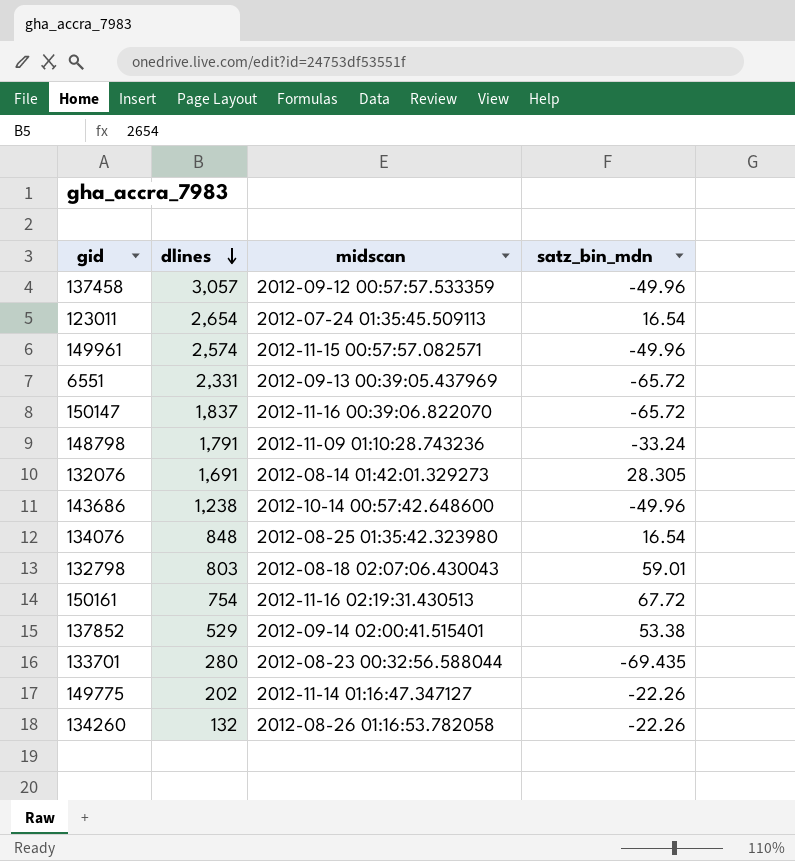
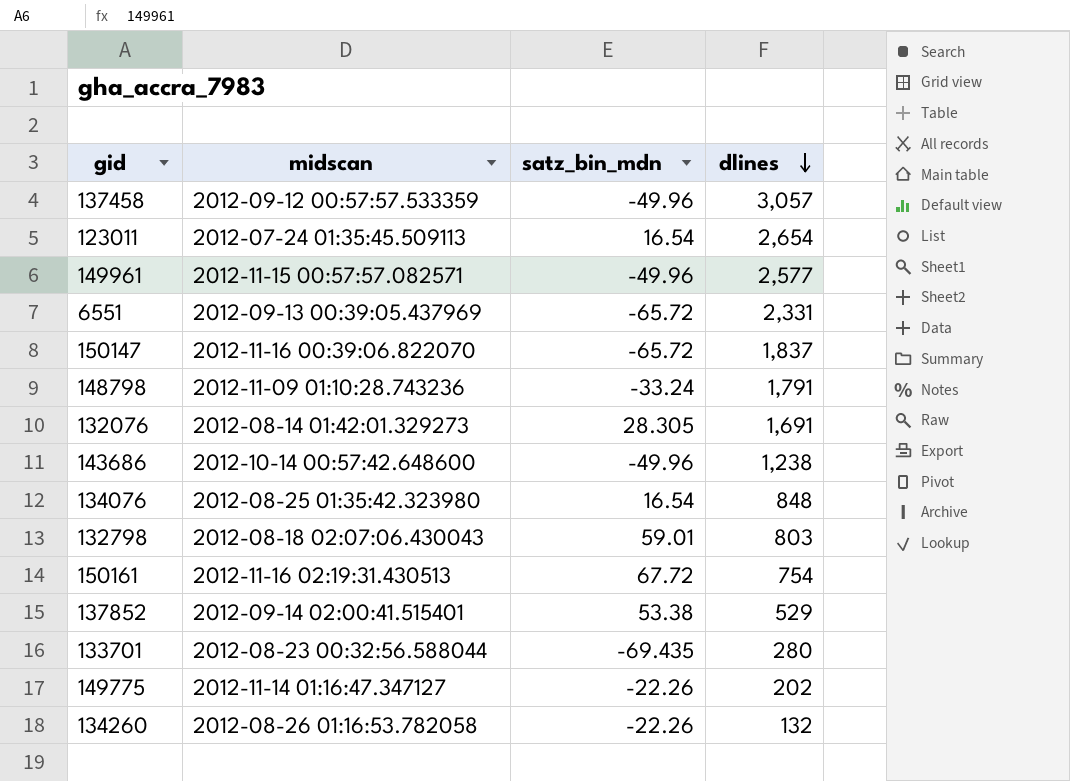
column dlines | position: 2 -> 4
149961 | dlines: 2,574 -> 2,577

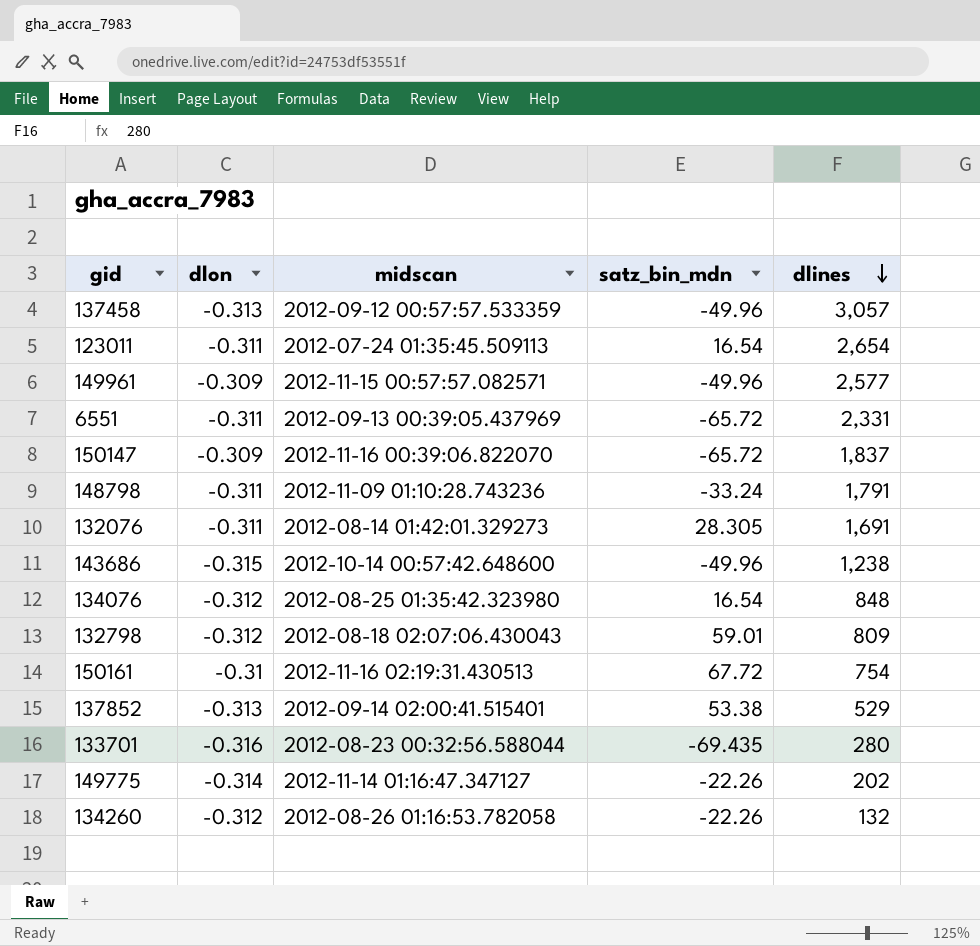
column dlon | position: none -> 2
132798 | dlines: 803 -> 809

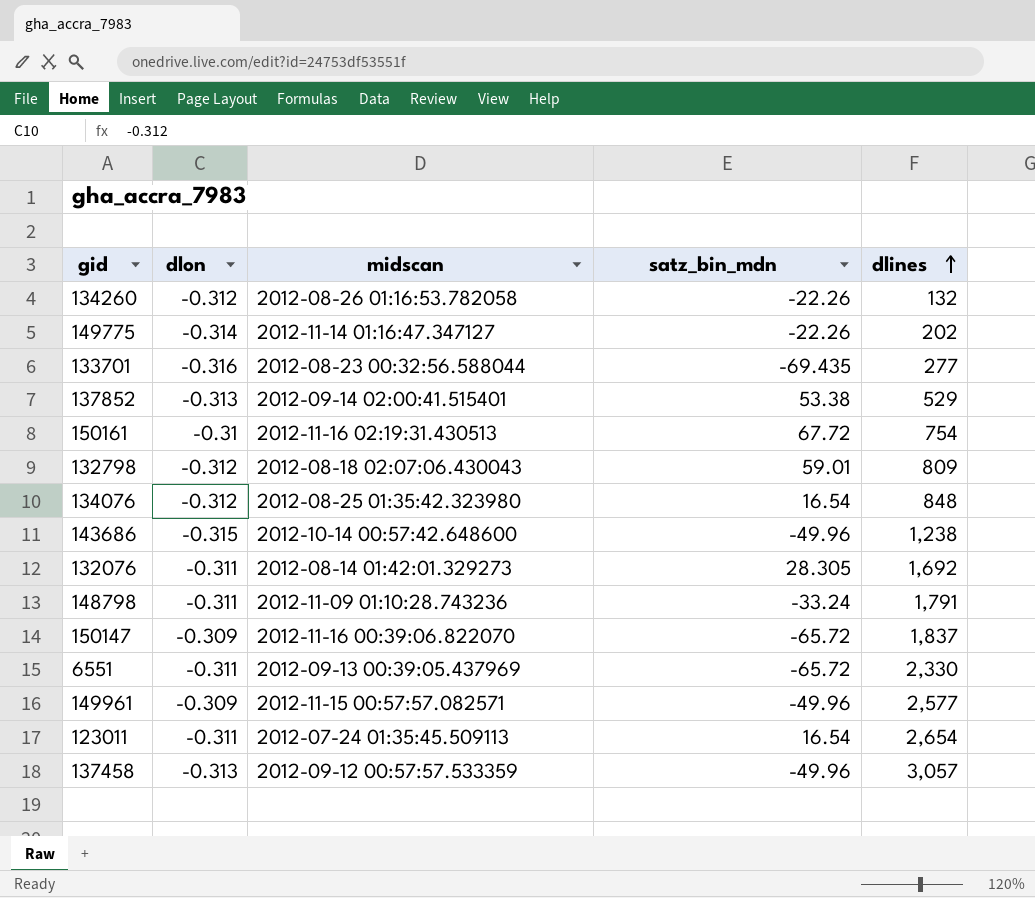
row order: dlines descending -> dlines ascending
133701 | dlines: 280 -> 277
132076 | dlines: 1,691 -> 1,692
6551 | dlines: 2,331 -> 2,330

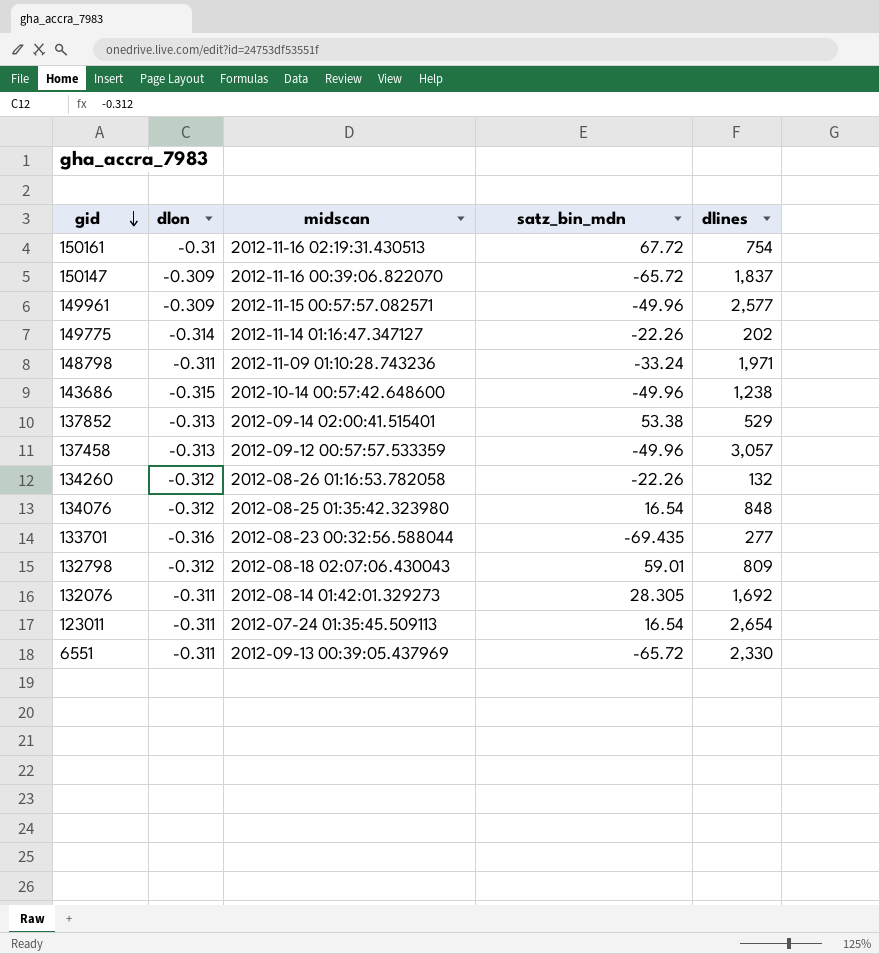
row order: dlines ascending -> gid descending
148798 | dlines: 1,791 -> 1,971

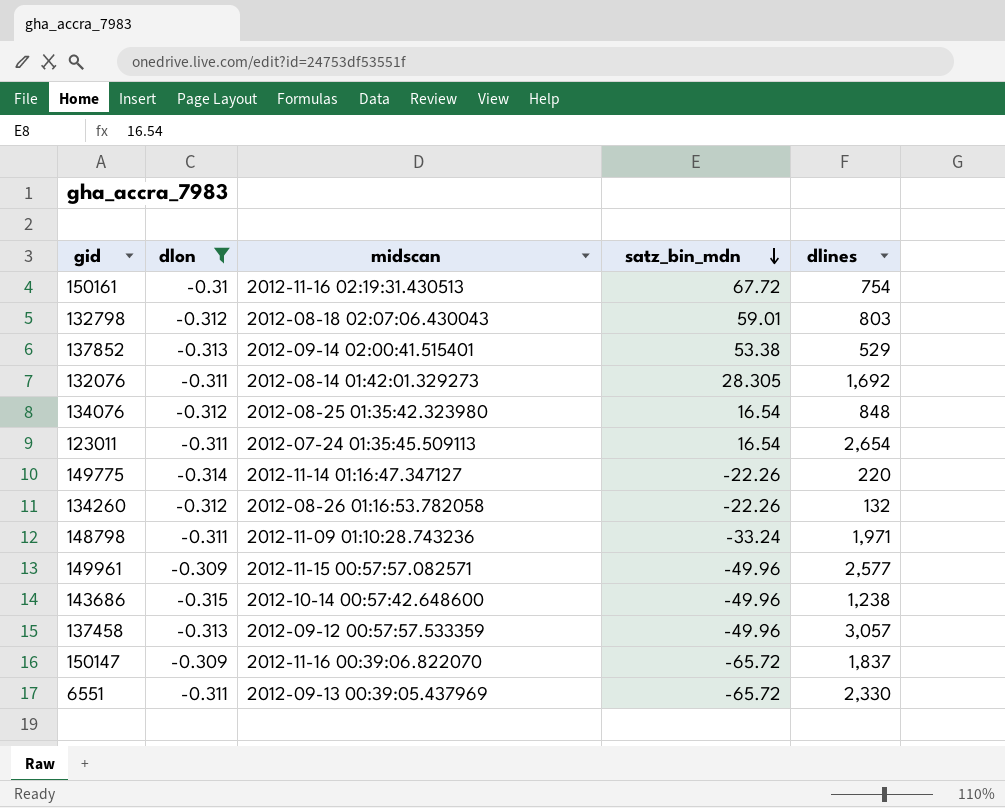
filter: none -> dlon != -0.316
row order: gid descending -> satz_bin_mdn descending
132798 | dlines: 809 -> 803
149775 | dlines: 202 -> 220

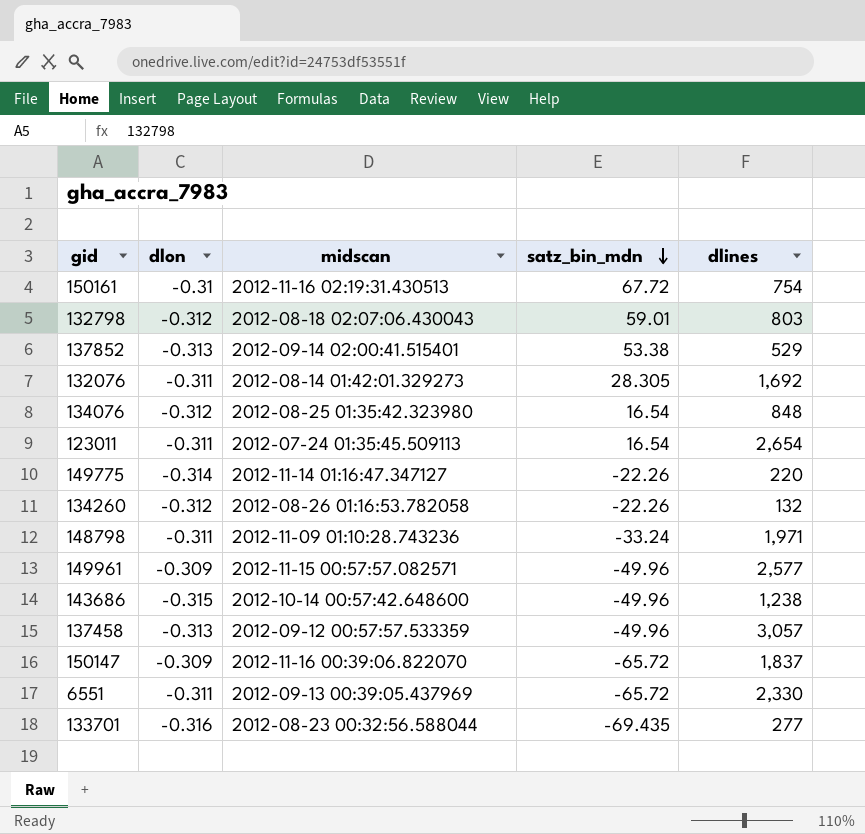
filter: dlon != -0.316 -> none

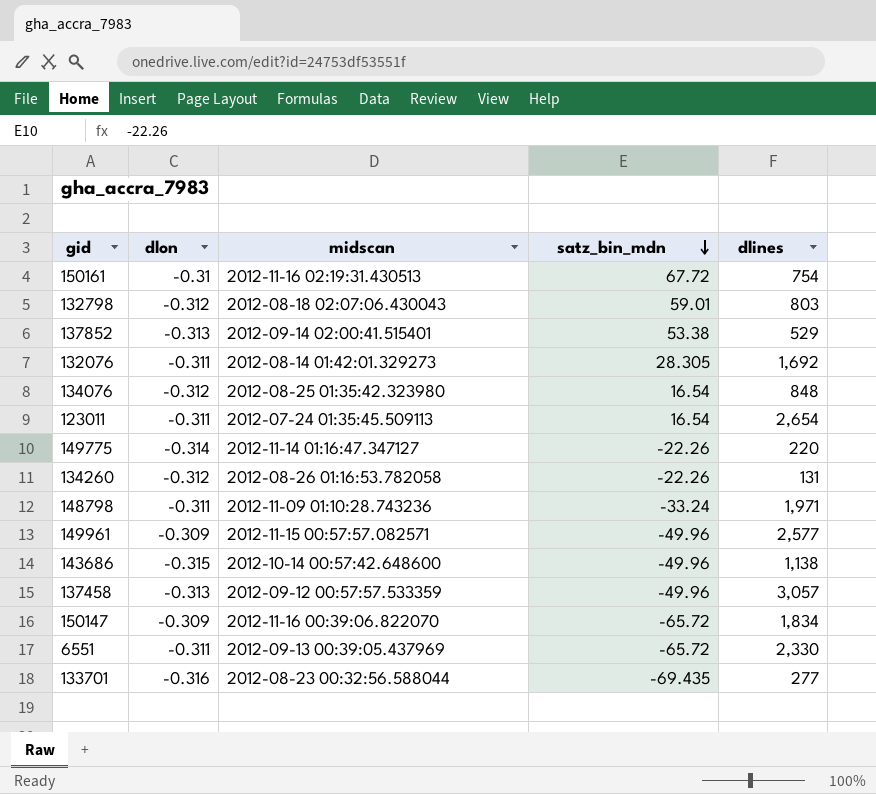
134260 | dlines: 132 -> 131
143686 | dlines: 1,238 -> 1,138
150147 | dlines: 1,837 -> 1,834

